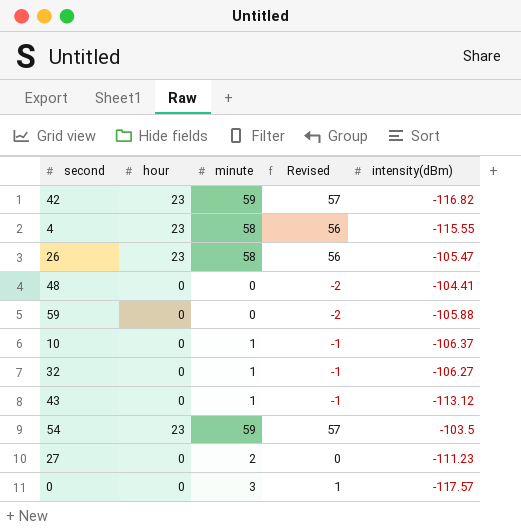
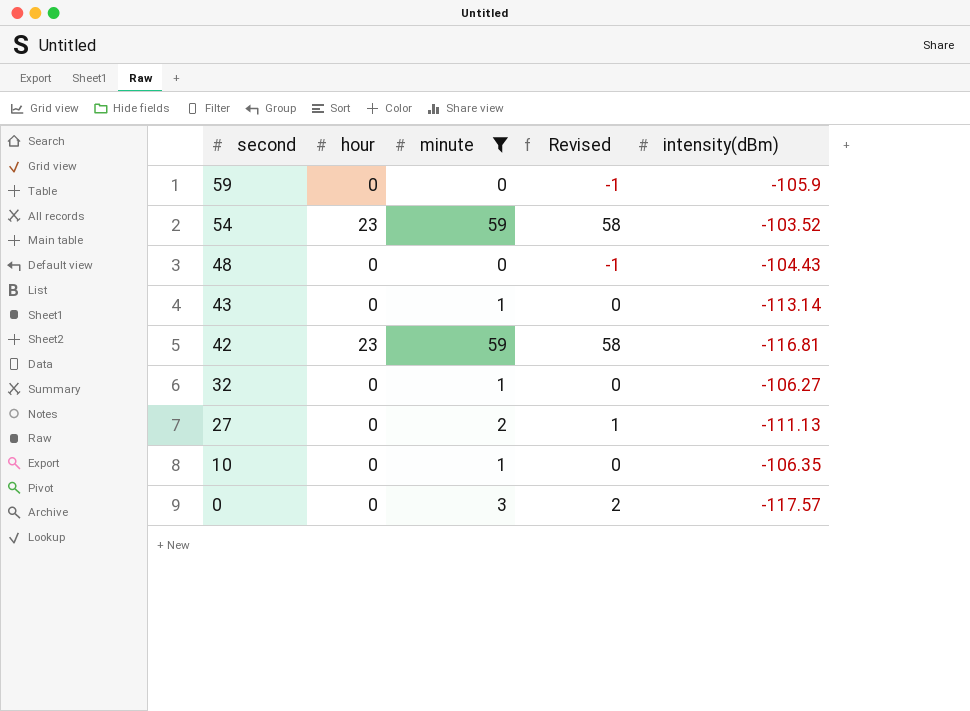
filter: none -> minute != 58
row order: none -> second descending
column Revised | formula: [minute] - 2 -> [minute] - 1
59 | intensity(dBm): -105.88 -> -105.9
54 | intensity(dBm): -103.5 -> -103.52
48 | intensity(dBm): -104.41 -> -104.43
43 | intensity(dBm): -113.12 -> -113.14
42 | intensity(dBm): -116.82 -> -116.81
27 | intensity(dBm): -111.23 -> -111.13
10 | intensity(dBm): -106.37 -> -106.35

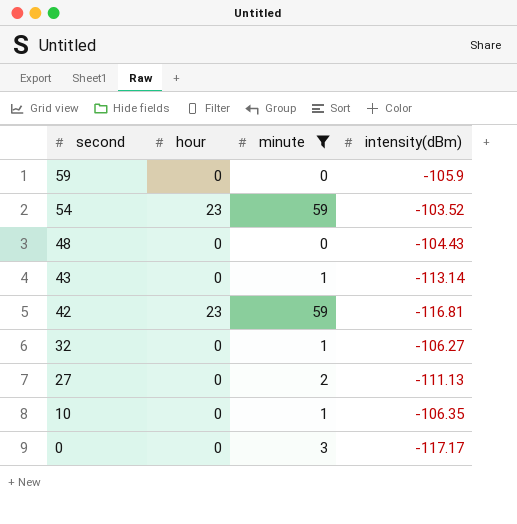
column Revised | formula: [minute] - 1 -> none
0 | intensity(dBm): -117.57 -> -117.17

